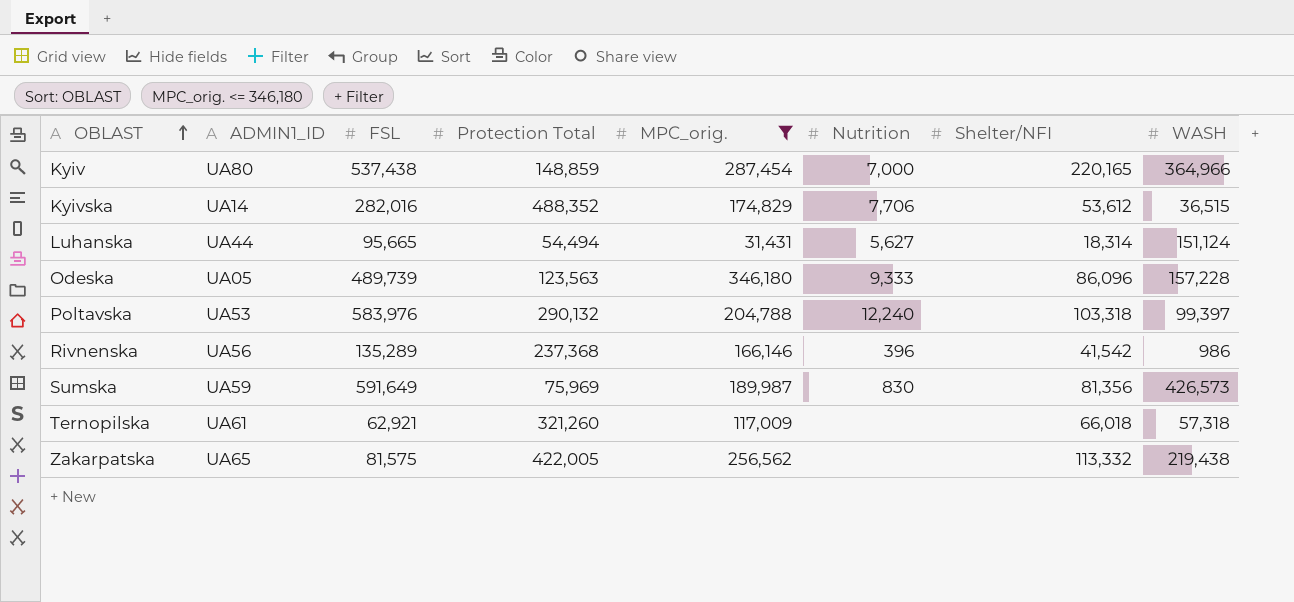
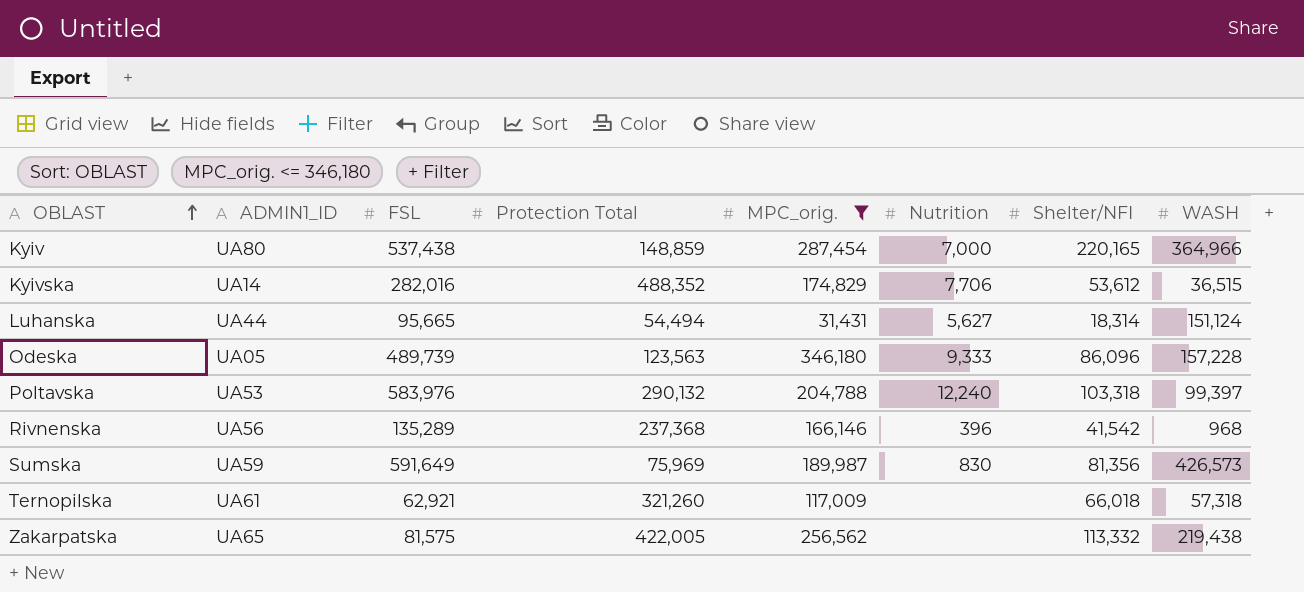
Rivnenska | WASH: 986 -> 968

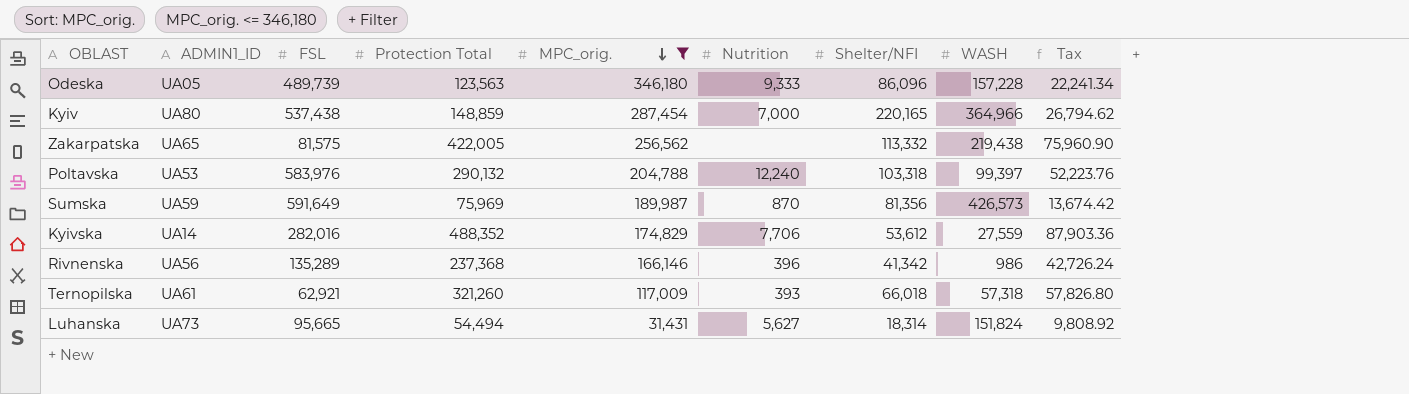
row order: OBLAST ascending -> MPC_orig. descending
column Tax | formula: none -> [Protection Total] * 0.18
Sumska | Nutrition: 830 -> 870
Kyivska | WASH: 36,515 -> 27,559
Rivnenska | Shelter/NFI: 41,542 -> 41,342
Rivnenska | WASH: 968 -> 986
Ternopilska | Nutrition: none -> 393
Luhanska | ADMIN1_ID: UA44 -> UA73
Luhanska | WASH: 151,124 -> 151,824

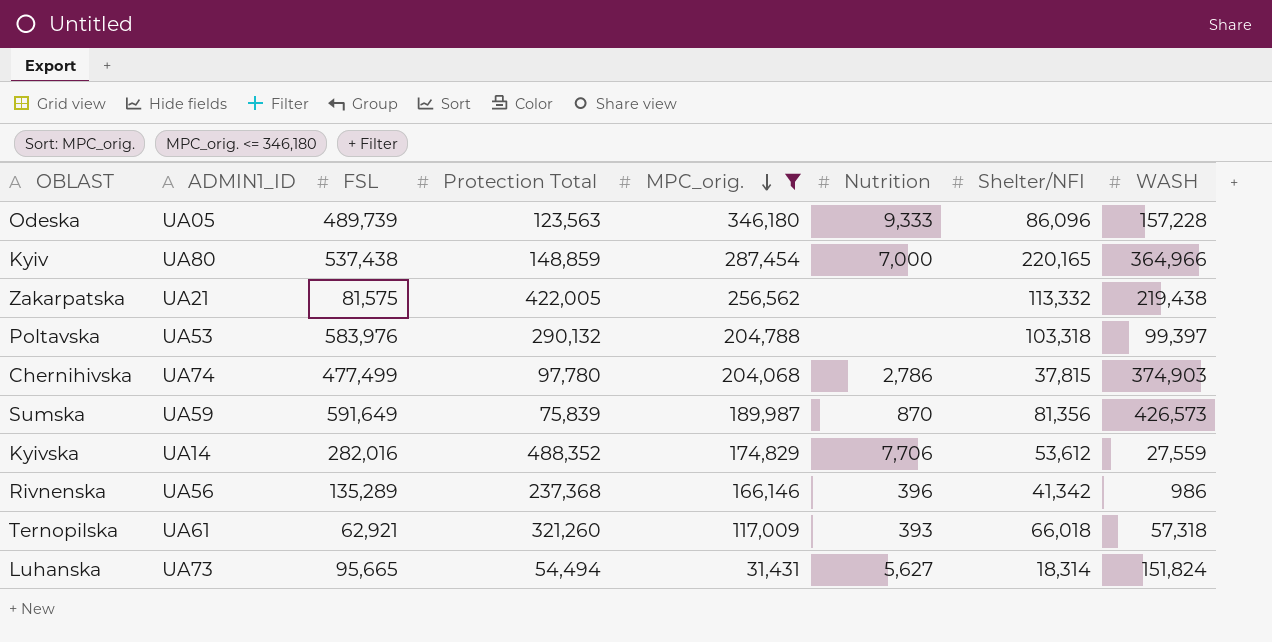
column Tax | formula: [Protection Total] * 0.18 -> none
Zakarpatska | ADMIN1_ID: UA65 -> UA21
Poltavska | Nutrition: 12,240 -> none
row Chernihivska: none -> UA74 | 477,499 | 97,780 | 204,068 | 2,786 | 37,815 | 374,903
Sumska | Protection Total: 75,969 -> 75,839

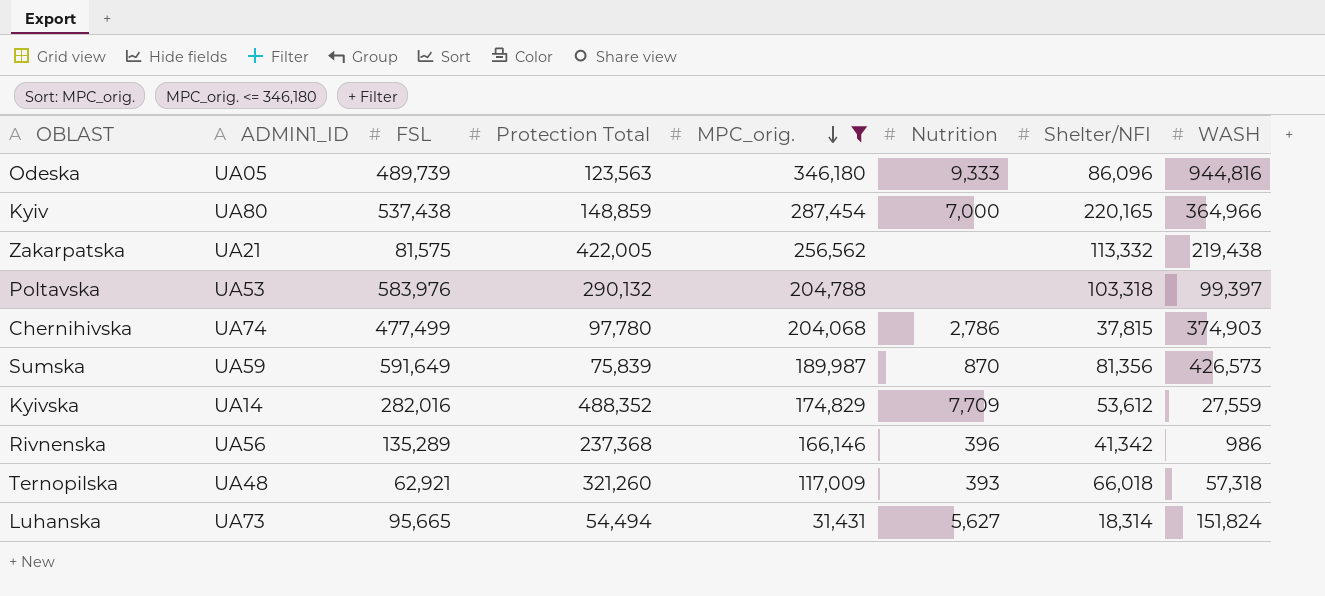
Odeska | WASH: 157,228 -> 944,816
Kyivska | Nutrition: 7,706 -> 7,709
Ternopilska | ADMIN1_ID: UA61 -> UA48

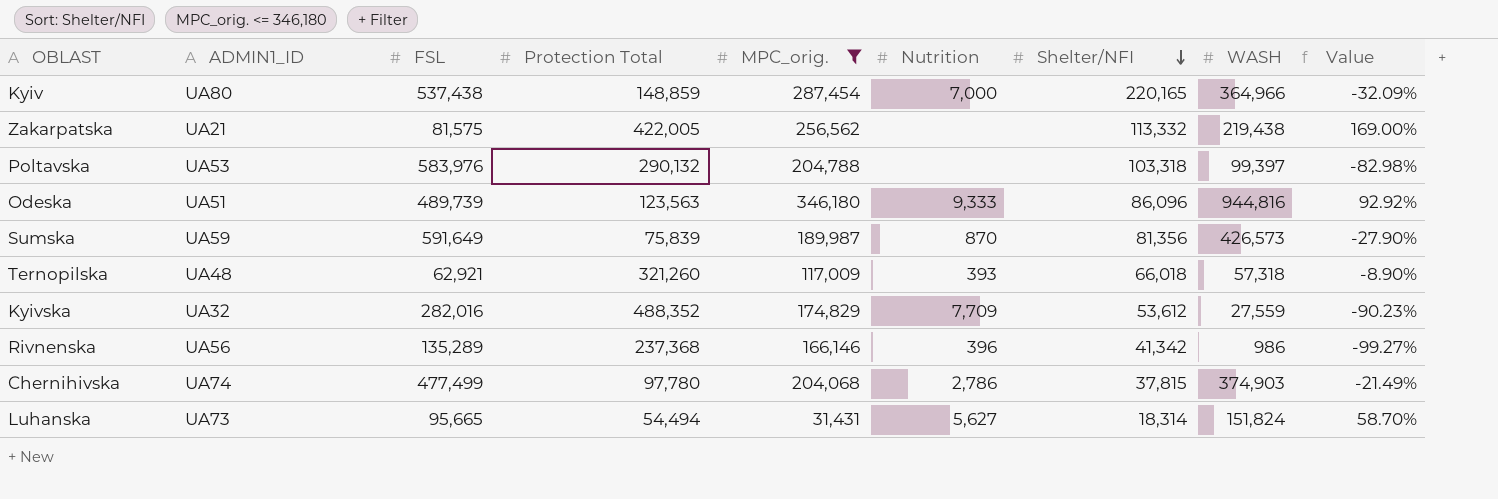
row order: MPC_orig. descending -> Shelter/NFI descending
column Value | formula: none -> ([WASH] - [FSL]) / [FSL]
Odeska | ADMIN1_ID: UA05 -> UA51
Kyivska | ADMIN1_ID: UA14 -> UA32

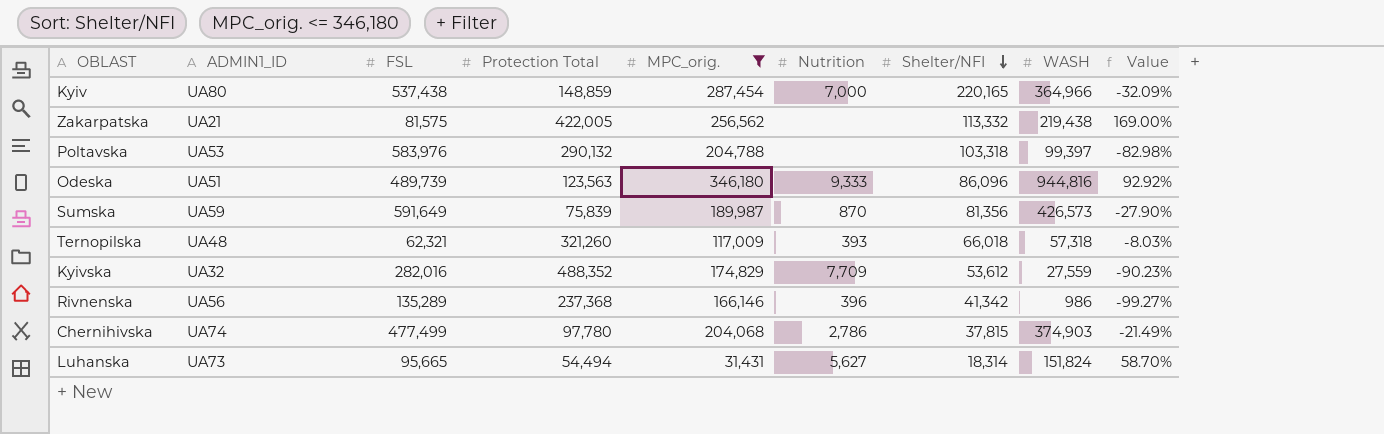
Ternopilska | FSL: 62,921 -> 62,321
Ternopilska | Value: -8.90% -> -8.03%

